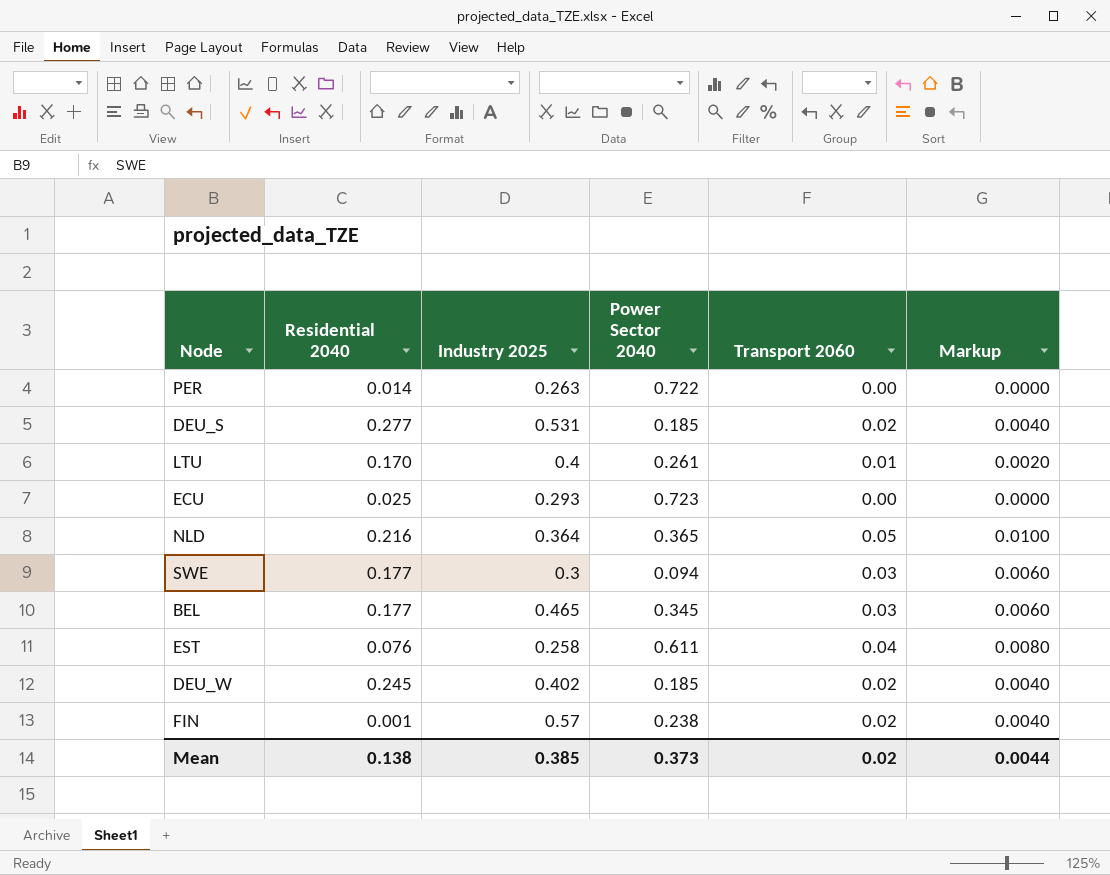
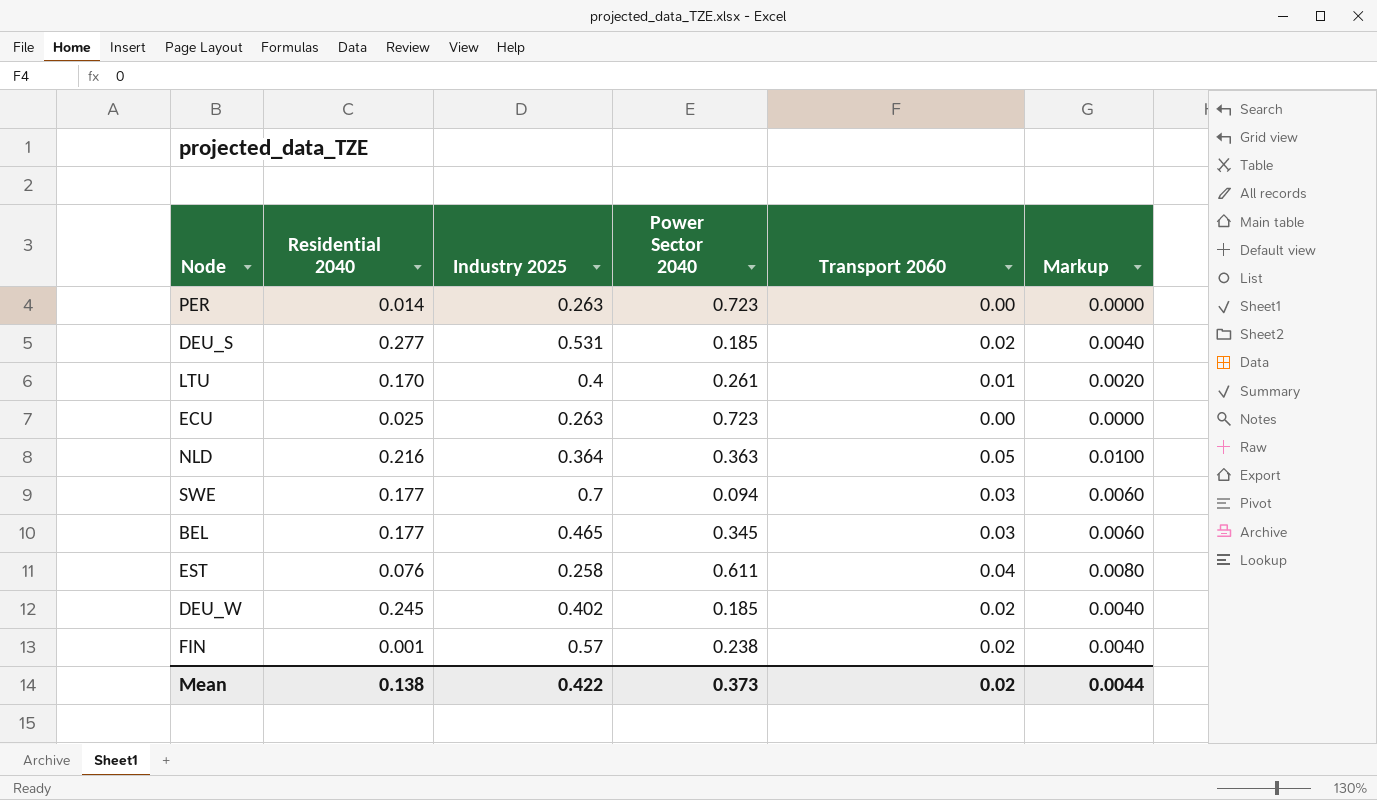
PER | Power Sector 2040: 0.722 -> 0.723
ECU | Industry 2025: 0.293 -> 0.263
NLD | Power Sector 2040: 0.365 -> 0.363
SWE | Industry 2025: 0.3 -> 0.7
Mean | Industry 2025: 0.385 -> 0.422

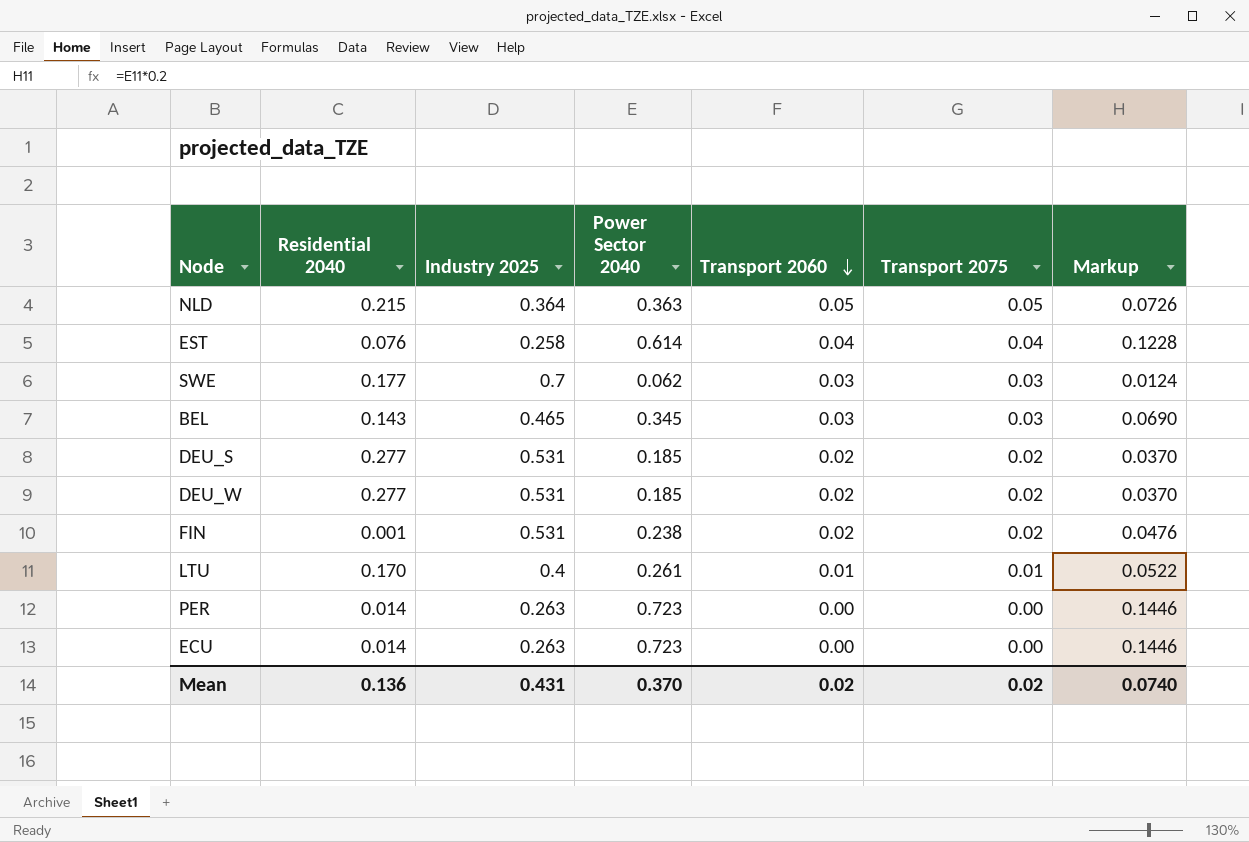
row order: none -> Transport 2060 descending
column Transport 2075 | position: none -> 6
column Markup | formula: [Transport 2060] * 0.2 -> [Power Sector 2040] * 0.2
NLD | Residential 2040: 0.216 -> 0.215
EST | Power Sector 2040: 0.611 -> 0.614
SWE | Power Sector 2040: 0.094 -> 0.062
BEL | Residential 2040: 0.177 -> 0.143
DEU_W | Residential 2040: 0.245 -> 0.277
DEU_W | Industry 2025: 0.402 -> 0.531
FIN | Industry 2025: 0.57 -> 0.531
ECU | Residential 2040: 0.025 -> 0.014
Mean | Residential 2040: 0.138 -> 0.136
Mean | Industry 2025: 0.422 -> 0.431
Mean | Power Sector 2040: 0.373 -> 0.370
Mean | Markup: 0.0044 -> 0.0740

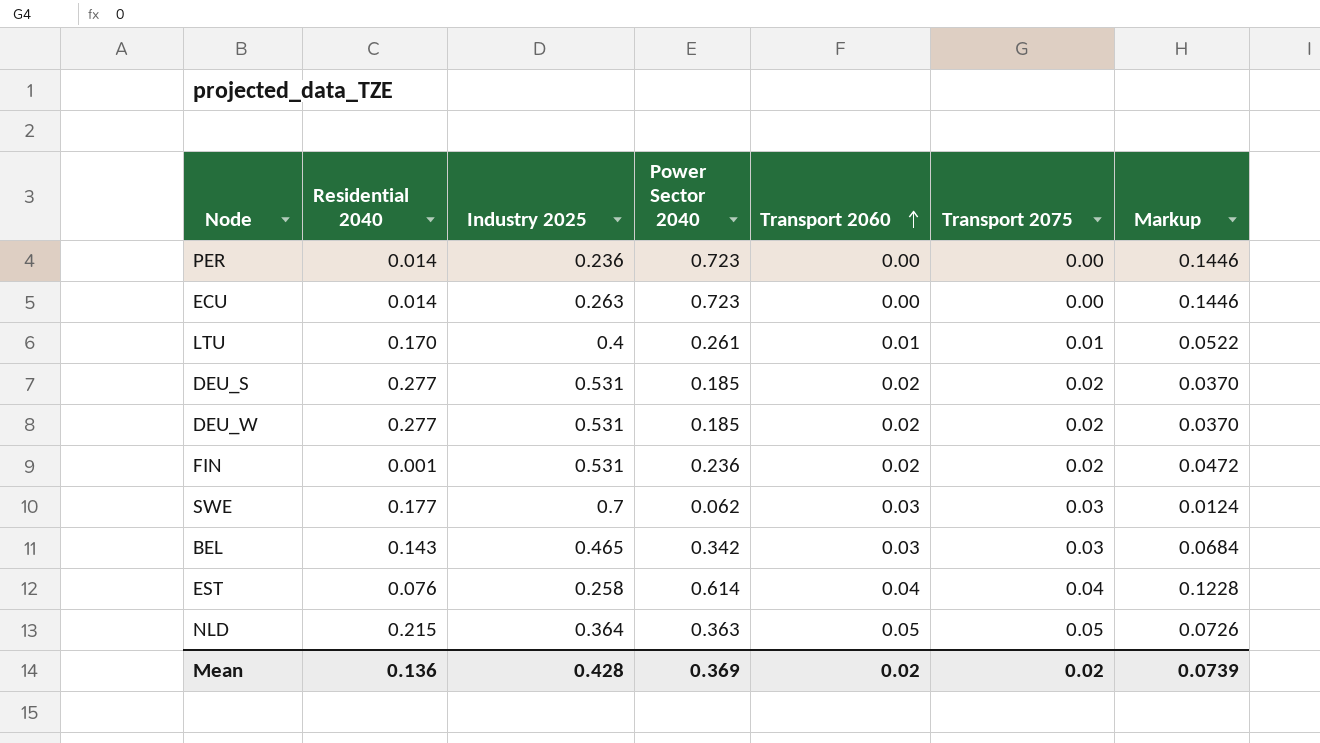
row order: Transport 2060 descending -> Transport 2060 ascending
PER | Industry 2025: 0.263 -> 0.236
FIN | Power Sector 2040: 0.238 -> 0.236
FIN | Markup: 0.0476 -> 0.0472
BEL | Power Sector 2040: 0.345 -> 0.342
BEL | Markup: 0.0690 -> 0.0684
Mean | Industry 2025: 0.431 -> 0.428
Mean | Power Sector 2040: 0.370 -> 0.369
Mean | Markup: 0.0740 -> 0.0739

